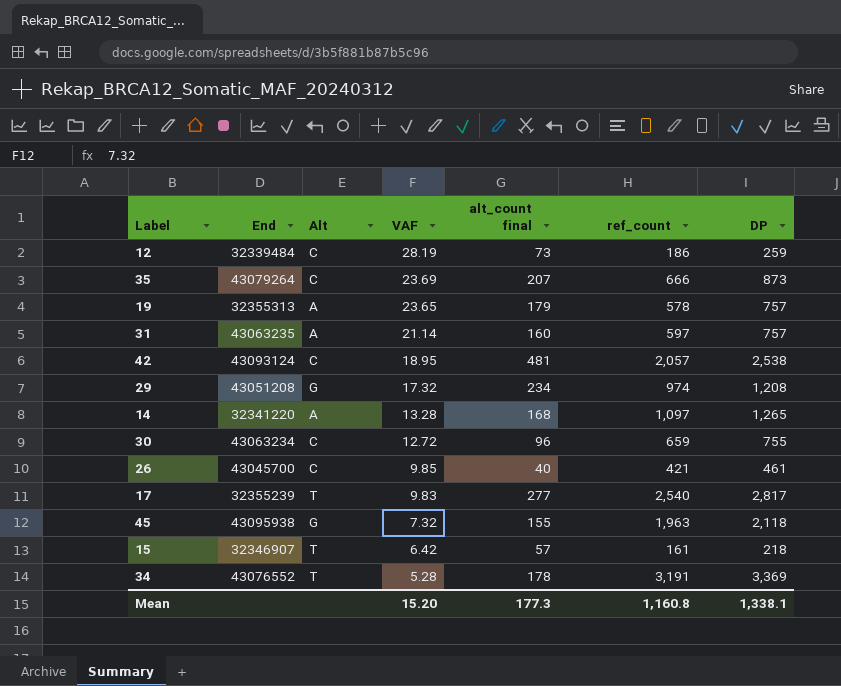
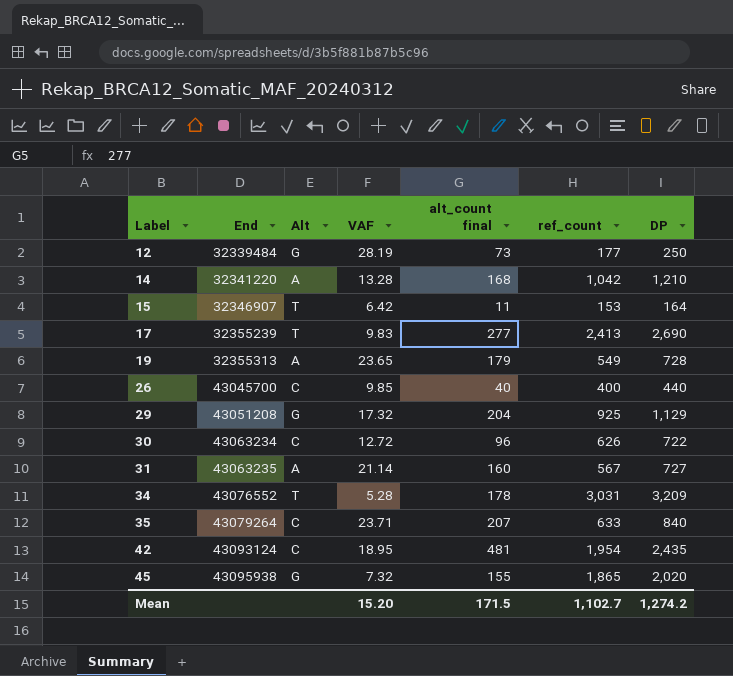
row order: VAF descending -> Label ascending
12 | Alt: C -> G
12 | ref_count: 186 -> 177
12 | DP: 259 -> 250
14 | ref_count: 1,097 -> 1,042
14 | DP: 1,265 -> 1,210
15 | alt_count final: 57 -> 11
15 | ref_count: 161 -> 153
15 | DP: 218 -> 164
17 | ref_count: 2,540 -> 2,413
17 | DP: 2,817 -> 2,690
19 | ref_count: 578 -> 549
19 | DP: 757 -> 728
26 | ref_count: 421 -> 400
26 | DP: 461 -> 440
29 | alt_count final: 234 -> 204
29 | ref_count: 974 -> 925
29 | DP: 1,208 -> 1,129
30 | ref_count: 659 -> 626
30 | DP: 755 -> 722
31 | ref_count: 597 -> 567
31 | DP: 757 -> 727
34 | ref_count: 3,191 -> 3,031
34 | DP: 3,369 -> 3,209
35 | VAF: 23.69 -> 23.71
35 | ref_count: 666 -> 633
35 | DP: 873 -> 840
42 | ref_count: 2,057 -> 1,954
42 | DP: 2,538 -> 2,435
45 | ref_count: 1,963 -> 1,865
45 | DP: 2,118 -> 2,020
Mean | alt_count final: 177.3 -> 171.5
Mean | ref_count: 1,160.8 -> 1,102.7
Mean | DP: 1,338.1 -> 1,274.2

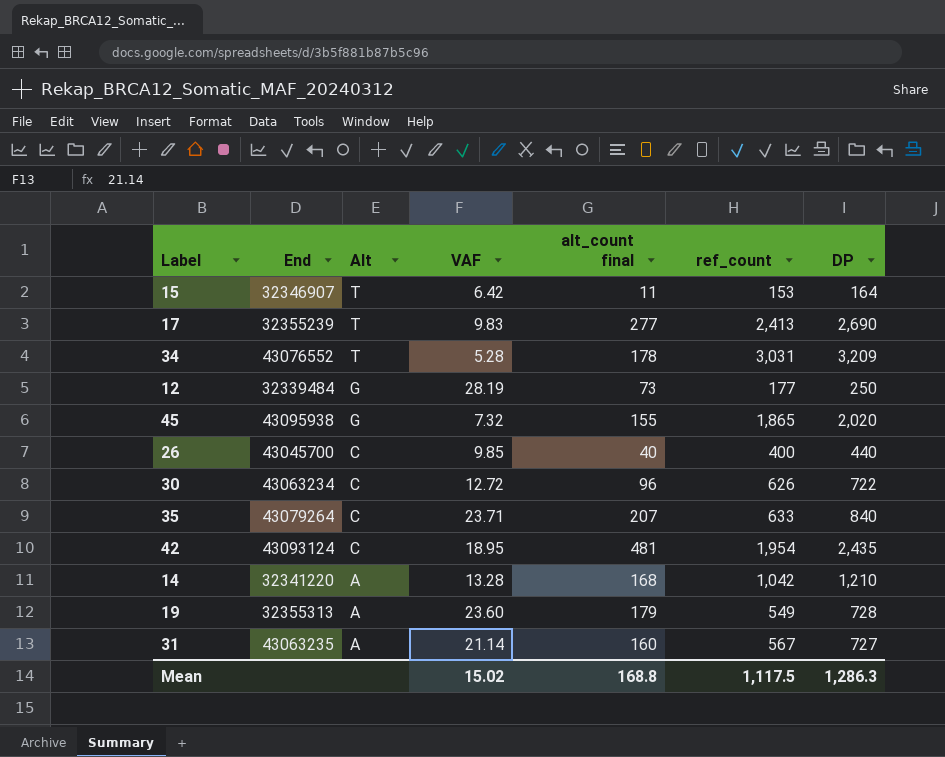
row order: Label ascending -> Alt descending
row 29: 43051208 | G | 17.32 | 204 | 925 | 1,129 -> none
19 | VAF: 23.65 -> 23.60
Mean | VAF: 15.20 -> 15.02
Mean | alt_count final: 171.5 -> 168.8
Mean | ref_count: 1,102.7 -> 1,117.5
Mean | DP: 1,274.2 -> 1,286.3

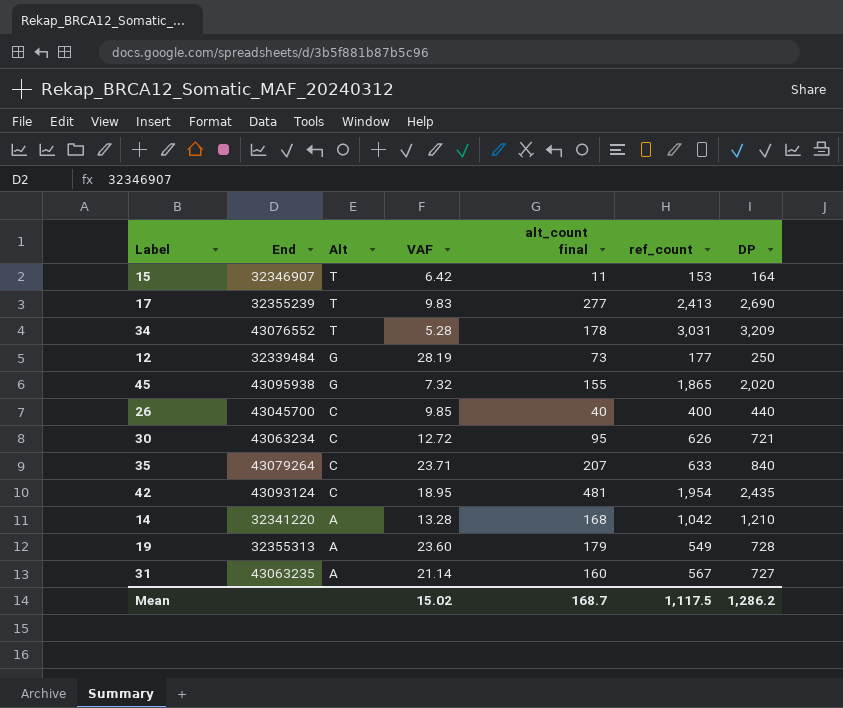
30 | alt_count final: 96 -> 95
30 | DP: 722 -> 721
Mean | alt_count final: 168.8 -> 168.7
Mean | DP: 1,286.3 -> 1,286.2

